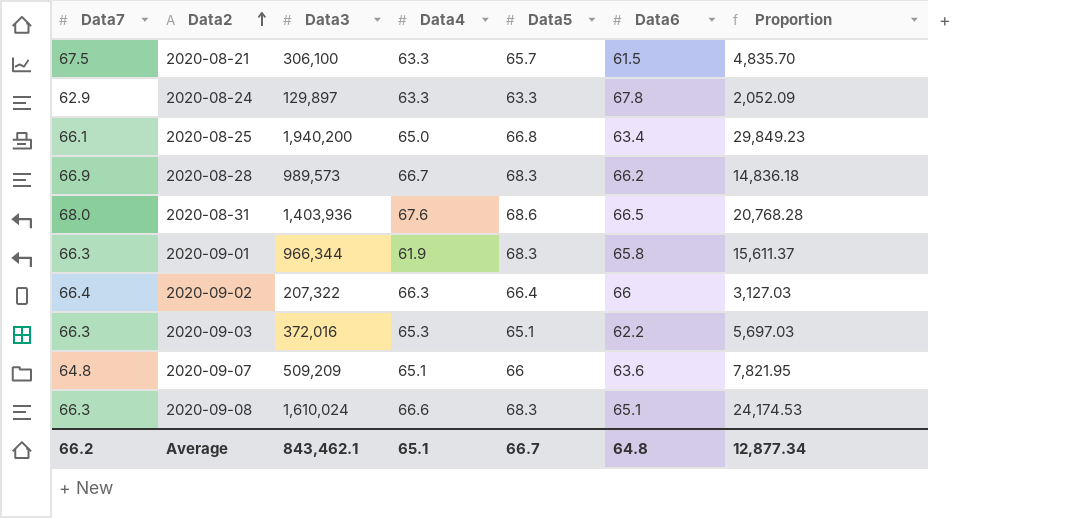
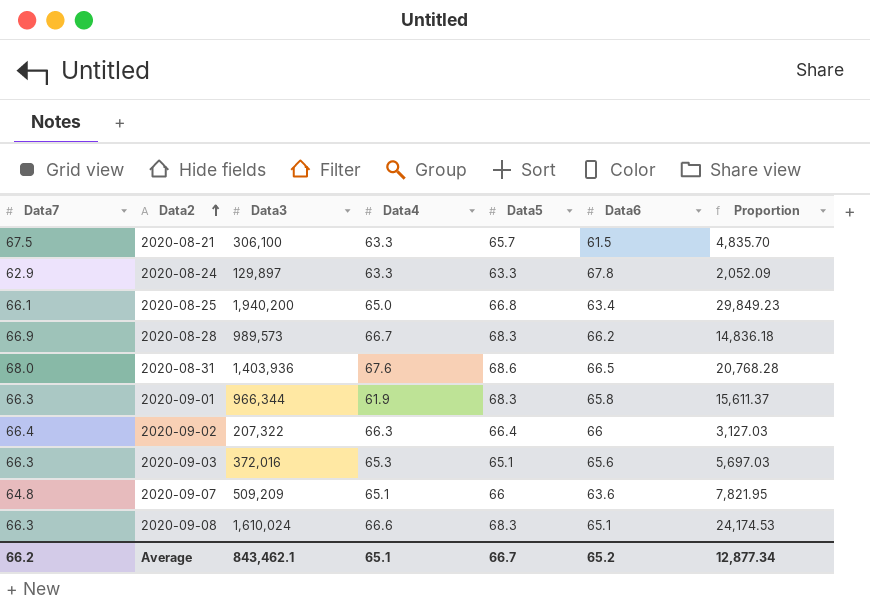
2020-09-03 | Data6: 62.2 -> 65.6
Average | Data6: 64.8 -> 65.2

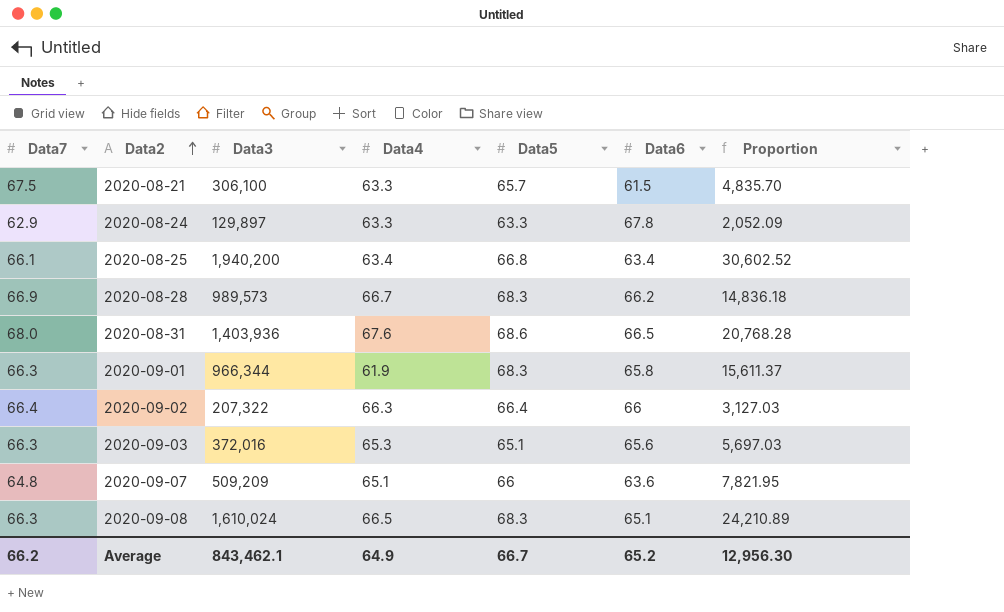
2020-08-25 | Data4: 65.0 -> 63.4
2020-08-25 | Proportion: 29,849.23 -> 30,602.52
2020-09-08 | Data4: 66.6 -> 66.5
2020-09-08 | Proportion: 24,174.53 -> 24,210.89
Average | Data4: 65.1 -> 64.9
Average | Proportion: 12,877.34 -> 12,956.30

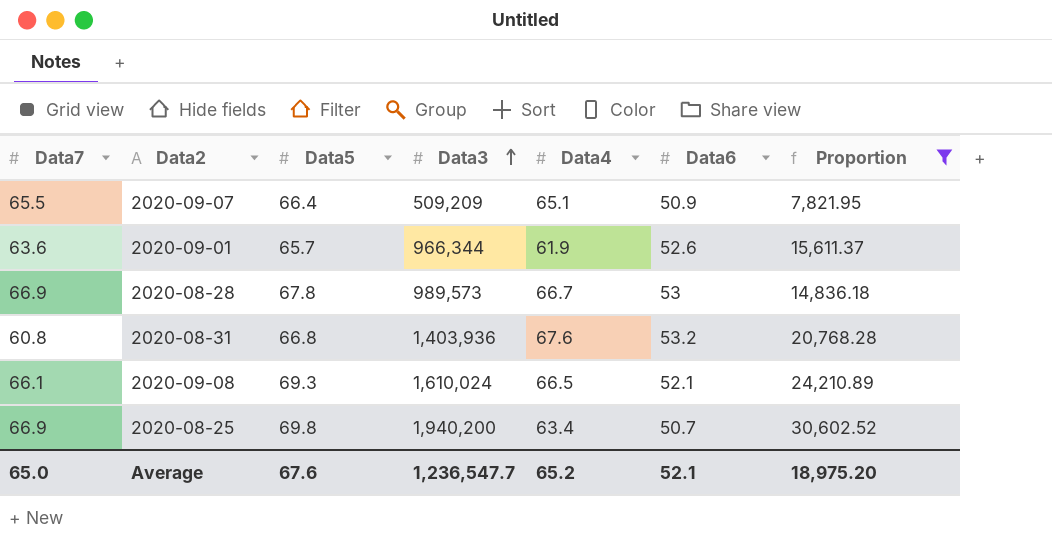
filter: none -> Proportion >= 7,821.95
row order: Data2 ascending -> Data3 ascending
column Data5 | position: 5 -> 3
2020-09-07 | Data7: 64.8 -> 65.5
2020-09-07 | Data5: 66 -> 66.4
2020-09-07 | Data6: 63.6 -> 50.9
2020-09-01 | Data7: 66.3 -> 63.6
2020-09-01 | Data5: 68.3 -> 65.7
2020-09-01 | Data6: 65.8 -> 52.6
2020-08-28 | Data5: 68.3 -> 67.8
2020-08-28 | Data6: 66.2 -> 53
2020-08-31 | Data7: 68.0 -> 60.8
2020-08-31 | Data5: 68.6 -> 66.8
2020-08-31 | Data6: 66.5 -> 53.2
2020-09-08 | Data7: 66.3 -> 66.1
2020-09-08 | Data5: 68.3 -> 69.3
2020-09-08 | Data6: 65.1 -> 52.1
2020-08-25 | Data7: 66.1 -> 66.9
2020-08-25 | Data5: 66.8 -> 69.8
2020-08-25 | Data6: 63.4 -> 50.7
Average | Data7: 66.2 -> 65.0
Average | Data5: 66.7 -> 67.6
Average | Data3: 843,462.1 -> 1,236,547.7
Average | Data4: 64.9 -> 65.2
Average | Data6: 65.2 -> 52.1
Average | Proportion: 12,956.30 -> 18,975.20

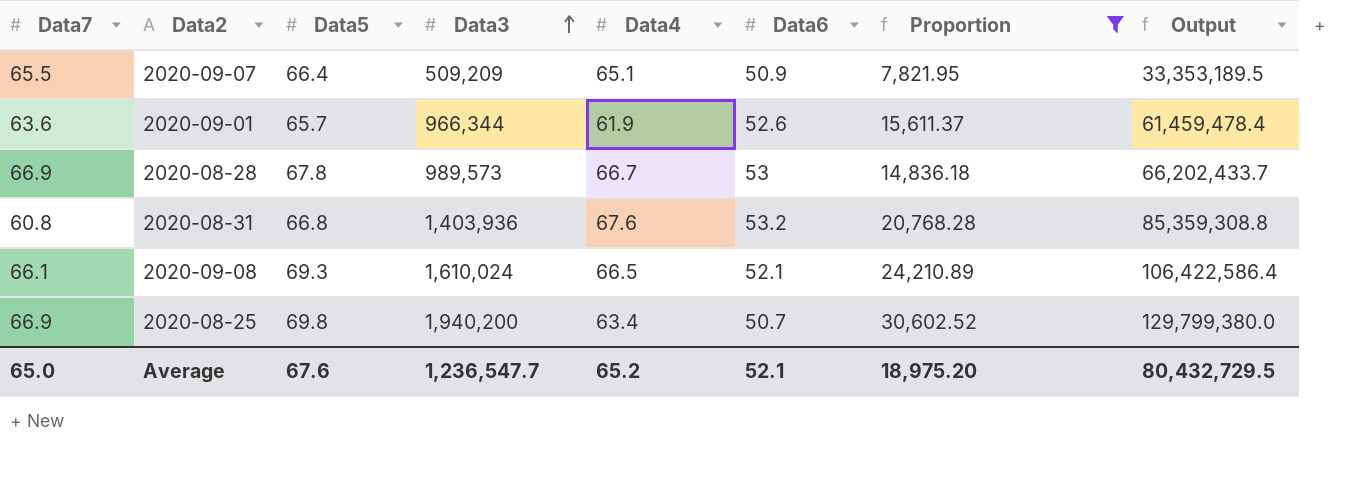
column Output | formula: none -> [Data7] * [Data3]

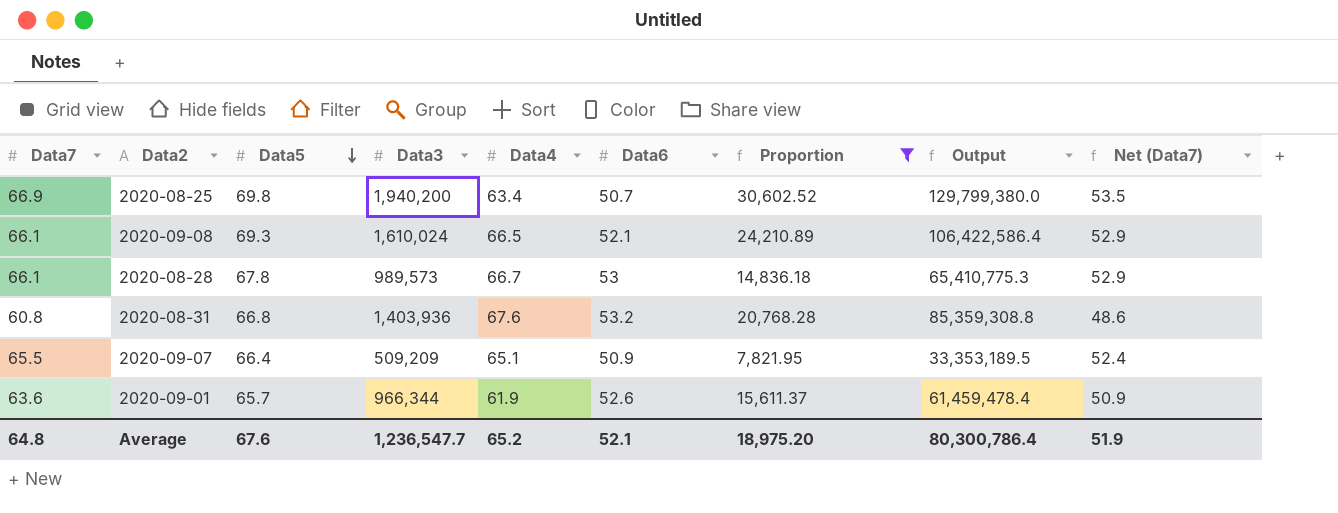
row order: Data3 ascending -> Data5 descending
column Net (Data7) | formula: none -> [Data7] * 0.8
2020-08-28 | Data7: 66.9 -> 66.1
2020-08-28 | Output: 66,202,433.7 -> 65,410,775.3
Average | Data7: 65.0 -> 64.8
Average | Output: 80,432,729.5 -> 80,300,786.4

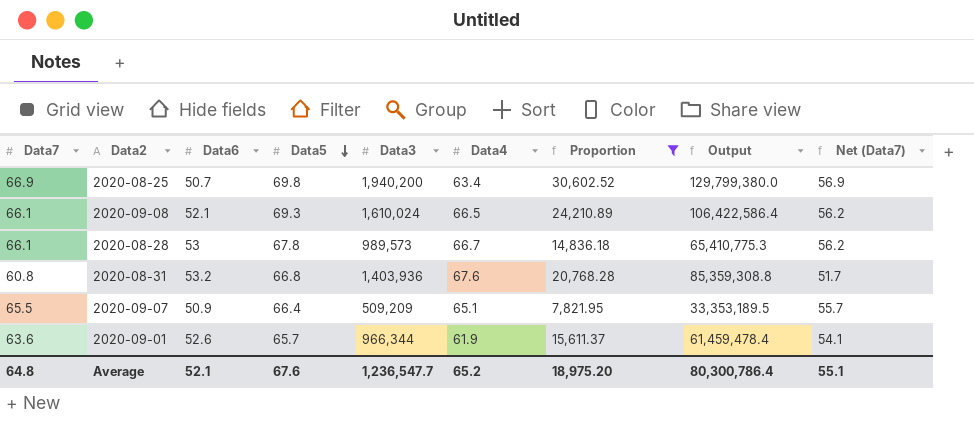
column Data6 | position: 6 -> 3
column Net (Data7) | formula: [Data7] * 0.8 -> [Data7] * 0.85
Average | Net (Data7): 51.9 -> 55.1

